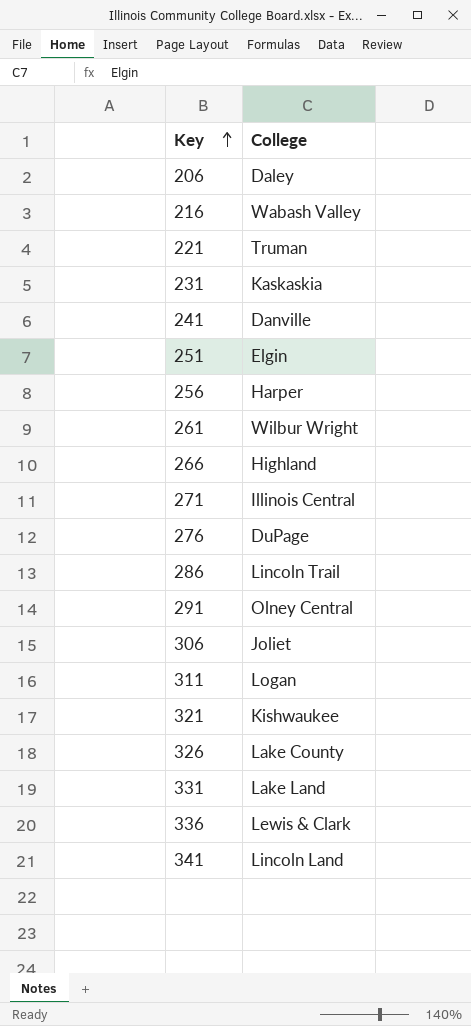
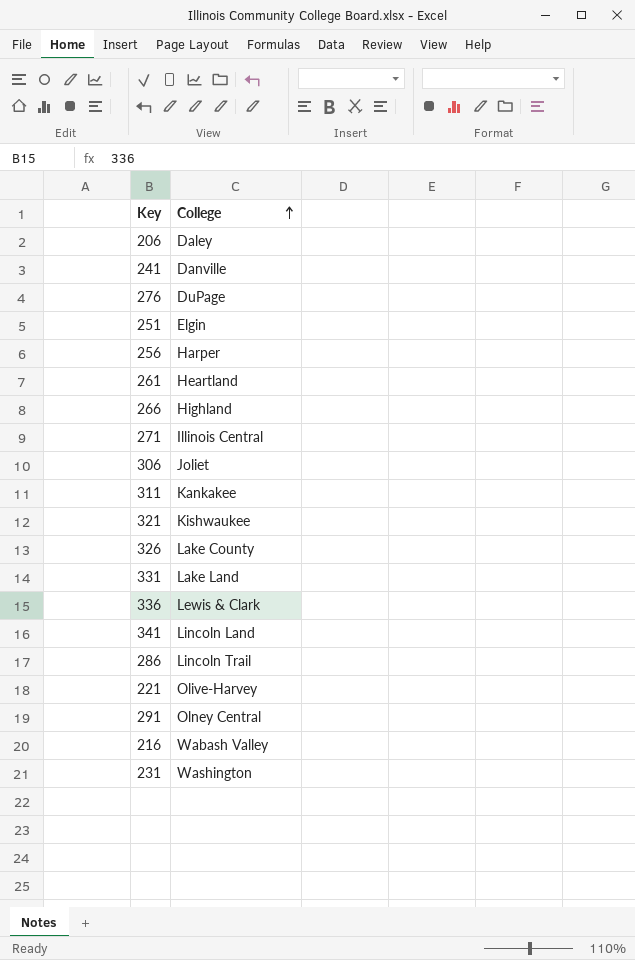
row order: Key ascending -> College ascending
261 | College: Wilbur Wright -> Heartland
311 | College: Logan -> Kankakee
221 | College: Truman -> Olive-Harvey
231 | College: Kaskaskia -> Washington

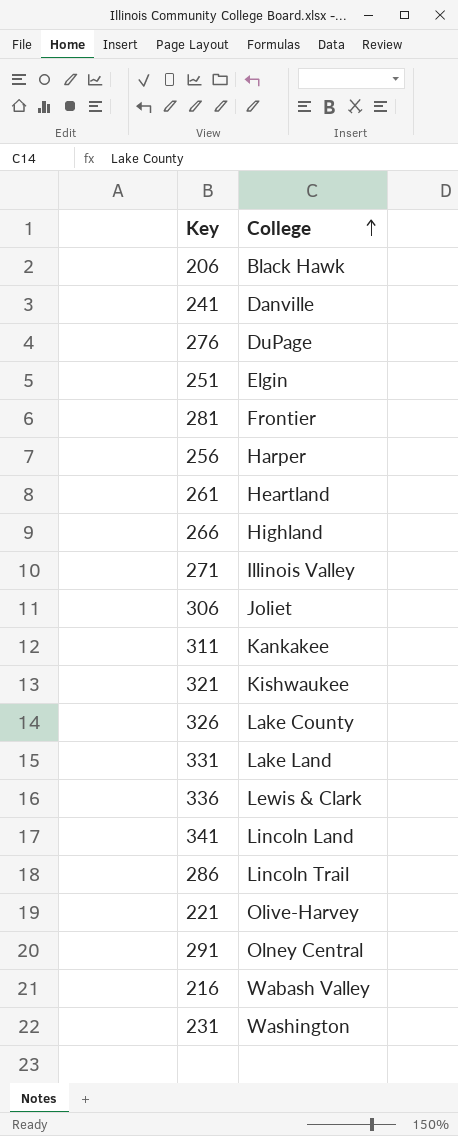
206 | College: Daley -> Black Hawk
row 281: none -> Frontier
271 | College: Illinois Central -> Illinois Valley

